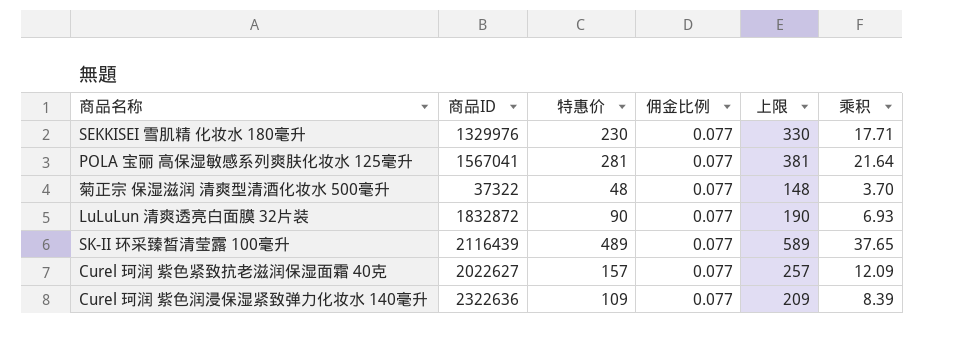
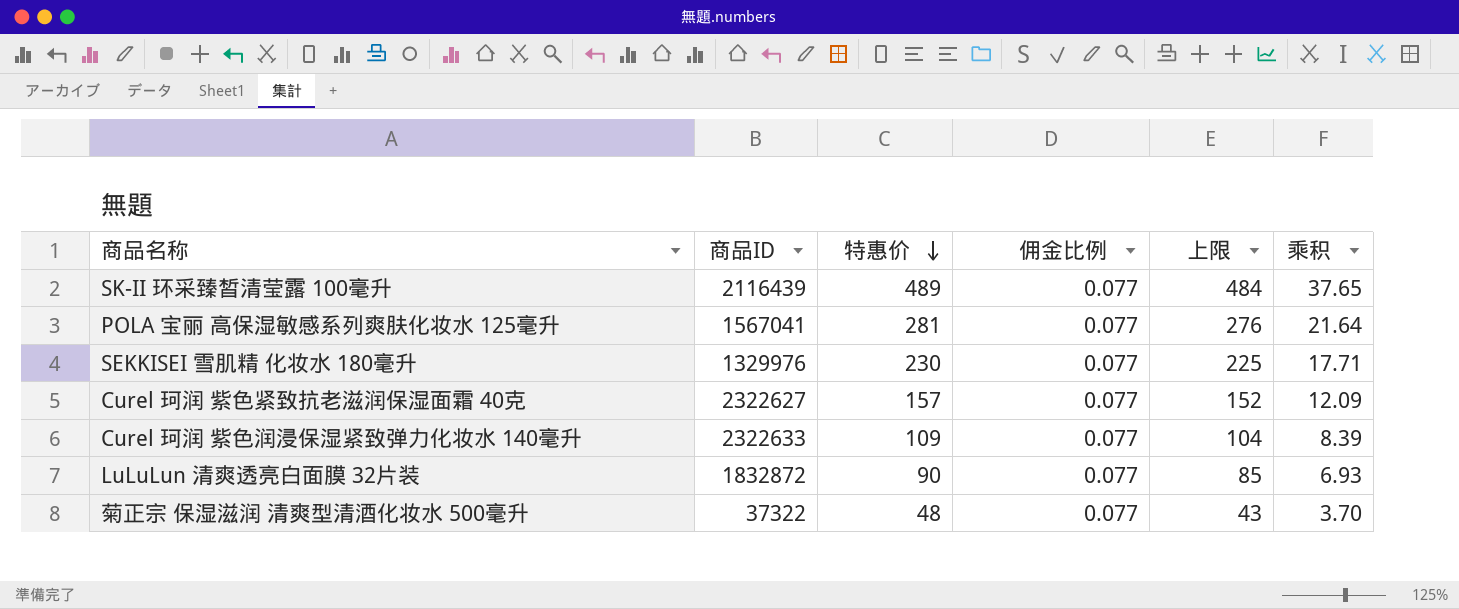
row order: none -> 特惠价 descending
column 上限 | formula: [特惠价] + 100 -> [特惠价] - 5
Curel 珂润 紫色紧致抗老滋润保湿面霜 40克 | 商品ID: 2022627 -> 2322627
Curel 珂润 紫色润浸保湿紧致弹力化妆水 140毫升 | 商品ID: 2322636 -> 2322633

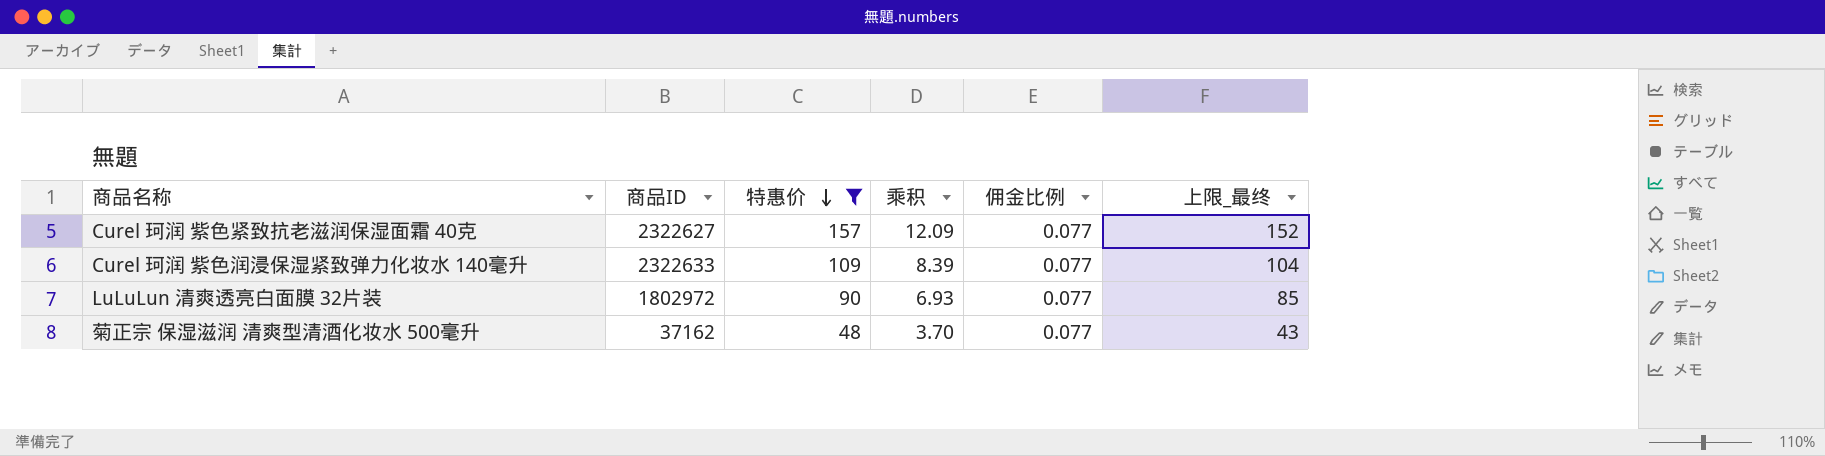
filter: none -> 特惠价 <= 157
column 乘积 | position: 6 -> 4
column name: 上限 -> 上限_最终
LuLuLun 清爽透亮白面膜 32片装 | 商品ID: 1832872 -> 1802972
菊正宗 保湿滋润 清爽型清酒化妆水 500毫升 | 商品ID: 37322 -> 37162

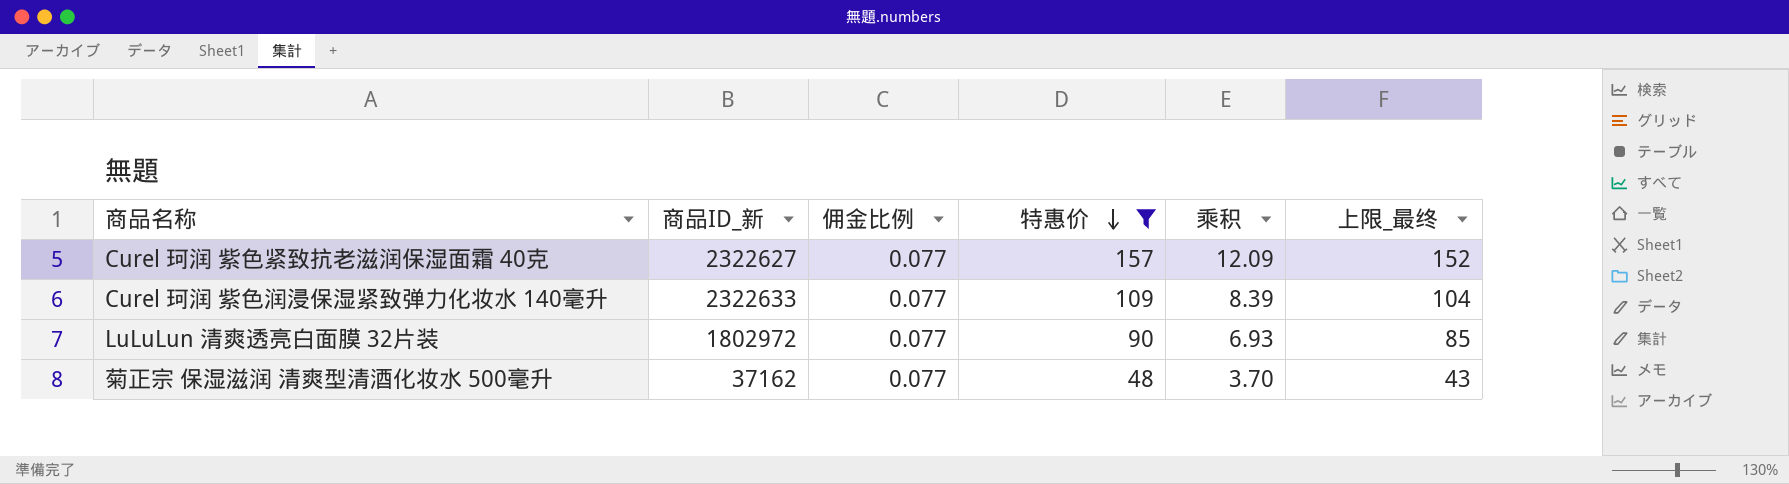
column name: 商品ID -> 商品ID_新
column 佣金比例 | position: 5 -> 3

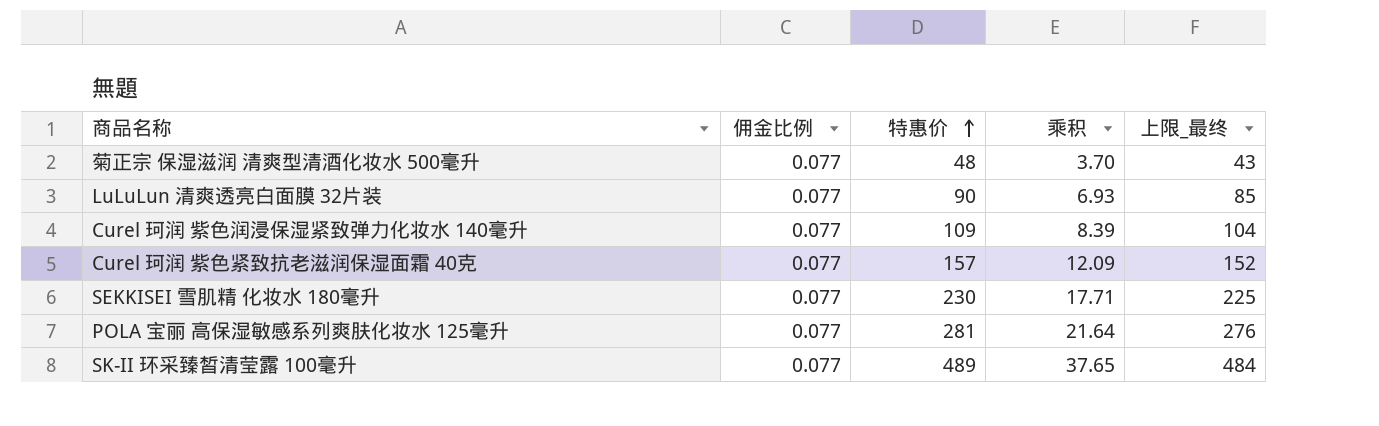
filter: 特惠价 <= 157 -> none
row order: 特惠价 descending -> 特惠价 ascending
column 商品ID_新 | position: 2 -> none

